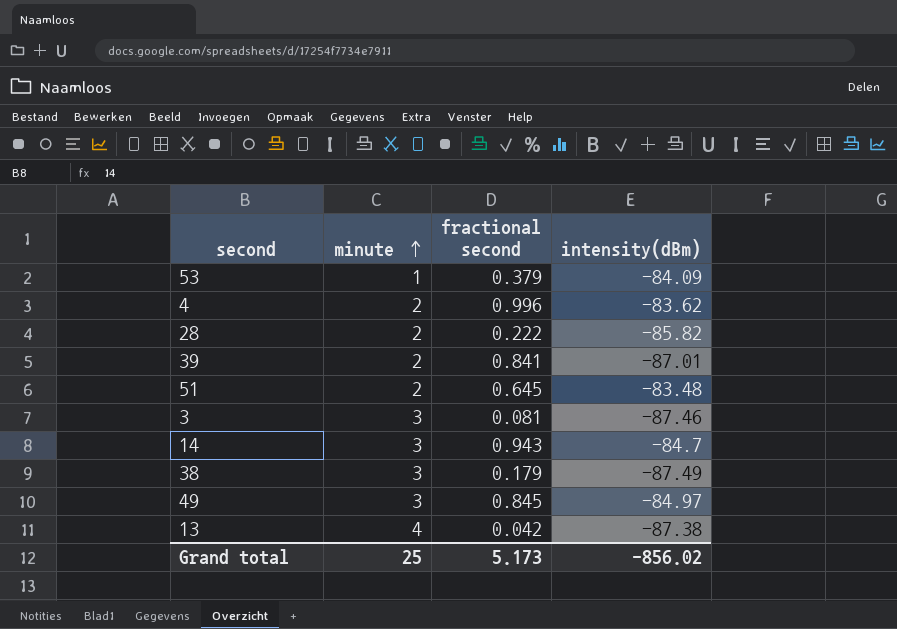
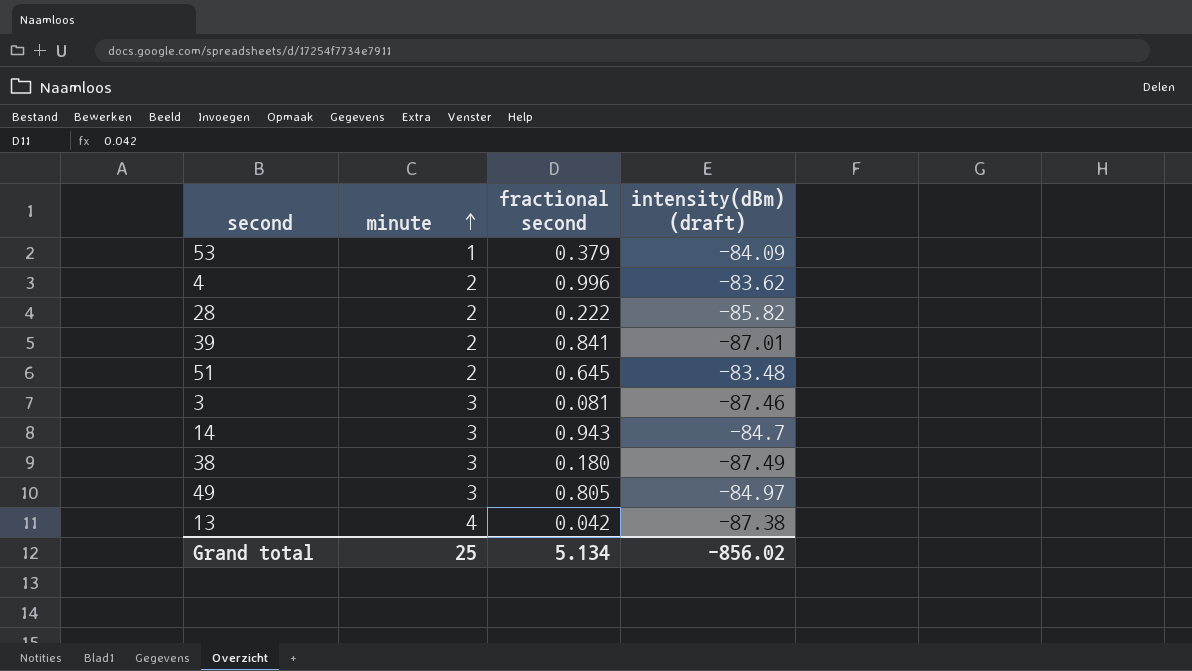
column name: intensity(dBm) -> intensity(dBm) (draft)
38 | fractional second: 0.179 -> 0.180
49 | fractional second: 0.845 -> 0.805
Grand total | fractional second: 5.173 -> 5.134

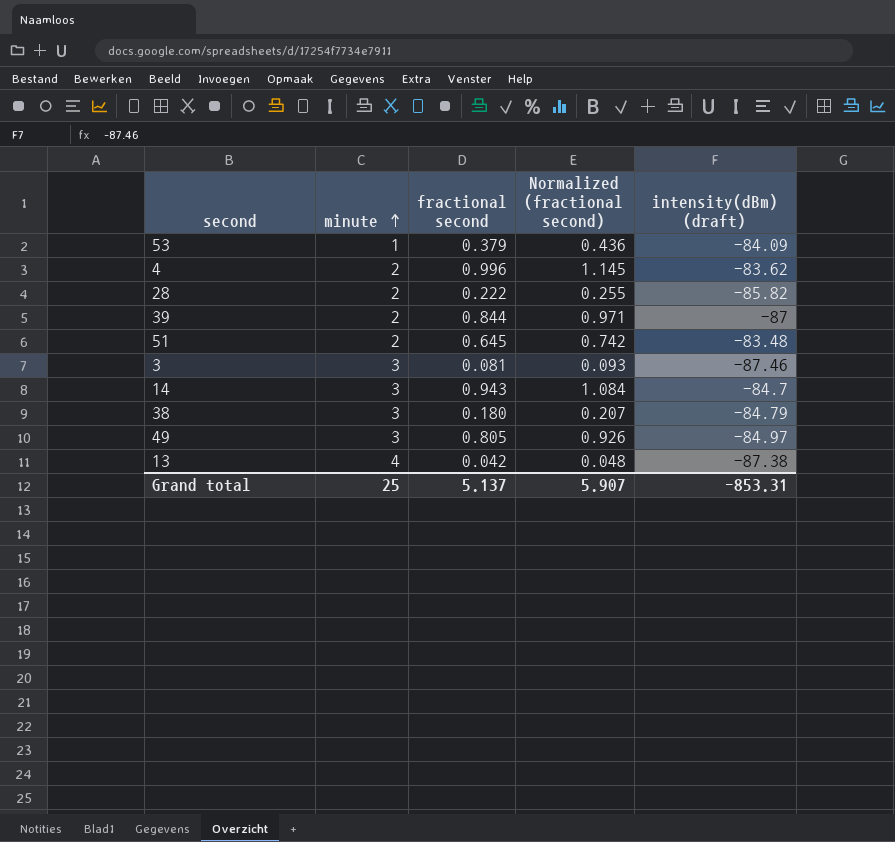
column Normalized (fractional second) | formula: none -> [fractional second] * 1.15
39 | fractional second: 0.841 -> 0.844
39 | intensity(dBm) (draft): -87.01 -> -87
38 | intensity(dBm) (draft): -87.49 -> -84.79
Grand total | fractional second: 5.134 -> 5.137
Grand total | intensity(dBm) (draft): -856.02 -> -853.31

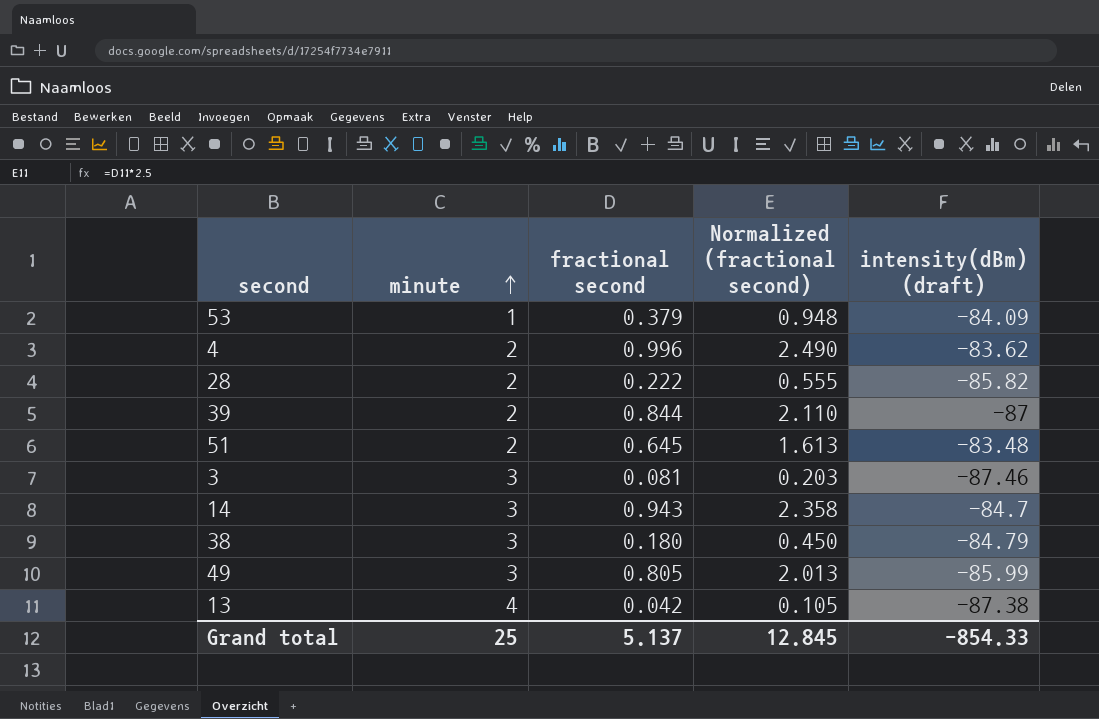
column Normalized (fractional second) | formula: [fractional second] * 1.15 -> [fractional second] * 2.5
49 | intensity(dBm) (draft): -84.97 -> -85.99
Grand total | Normalized (fractional second): 5.907 -> 12.845
Grand total | intensity(dBm) (draft): -853.31 -> -854.33

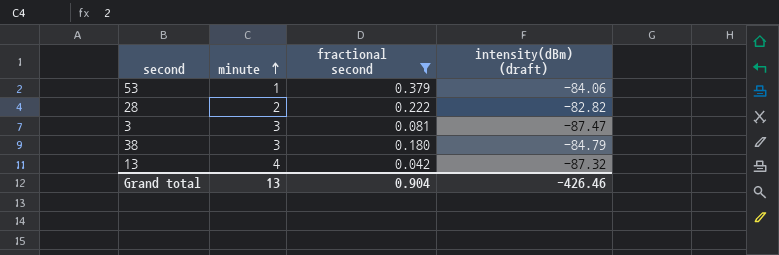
filter: none -> fractional second <= 0.379
column Normalized (fractional second) | formula: [fractional second] * 2.5 -> none
53 | intensity(dBm) (draft): -84.09 -> -84.06
28 | intensity(dBm) (draft): -85.82 -> -82.82
3 | intensity(dBm) (draft): -87.46 -> -87.47
13 | intensity(dBm) (draft): -87.38 -> -87.32
Grand total | minute: 25 -> 13
Grand total | fractional second: 5.137 -> 0.904
Grand total | intensity(dBm) (draft): -854.33 -> -426.46

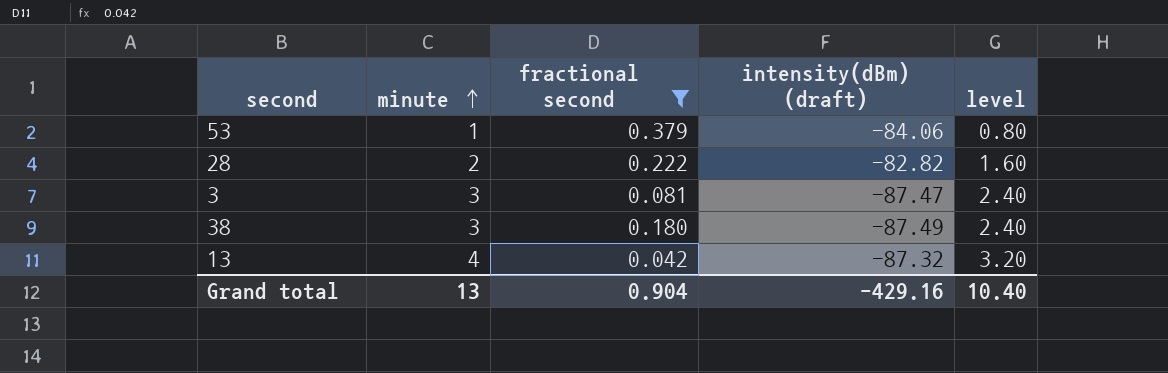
column level | formula: none -> [minute] * 0.8
38 | intensity(dBm) (draft): -84.79 -> -87.49
Grand total | intensity(dBm) (draft): -426.46 -> -429.16

